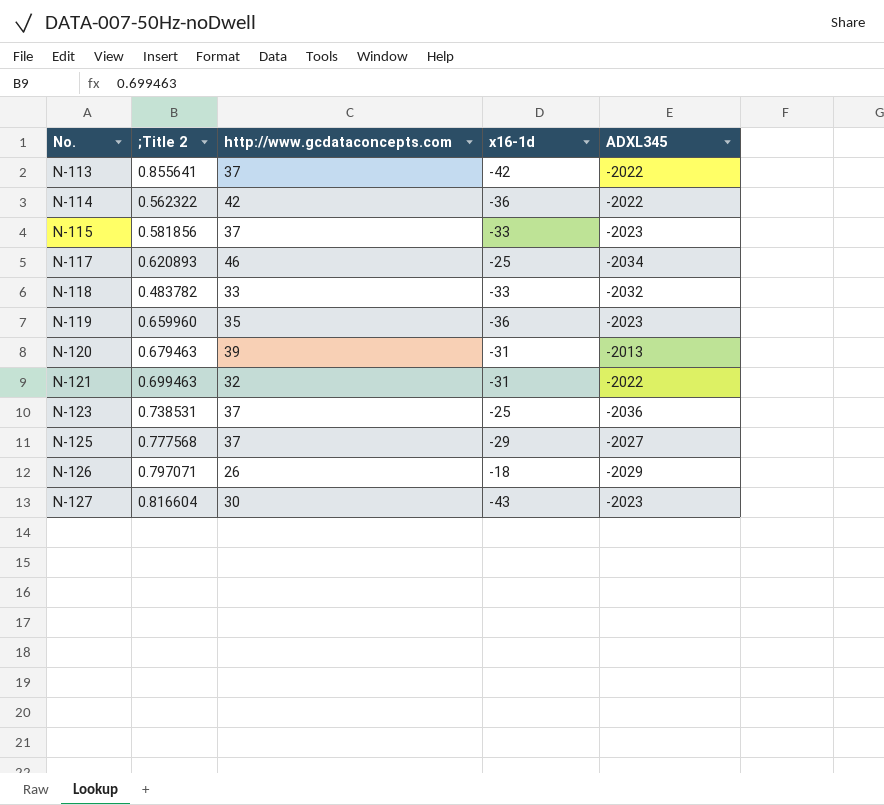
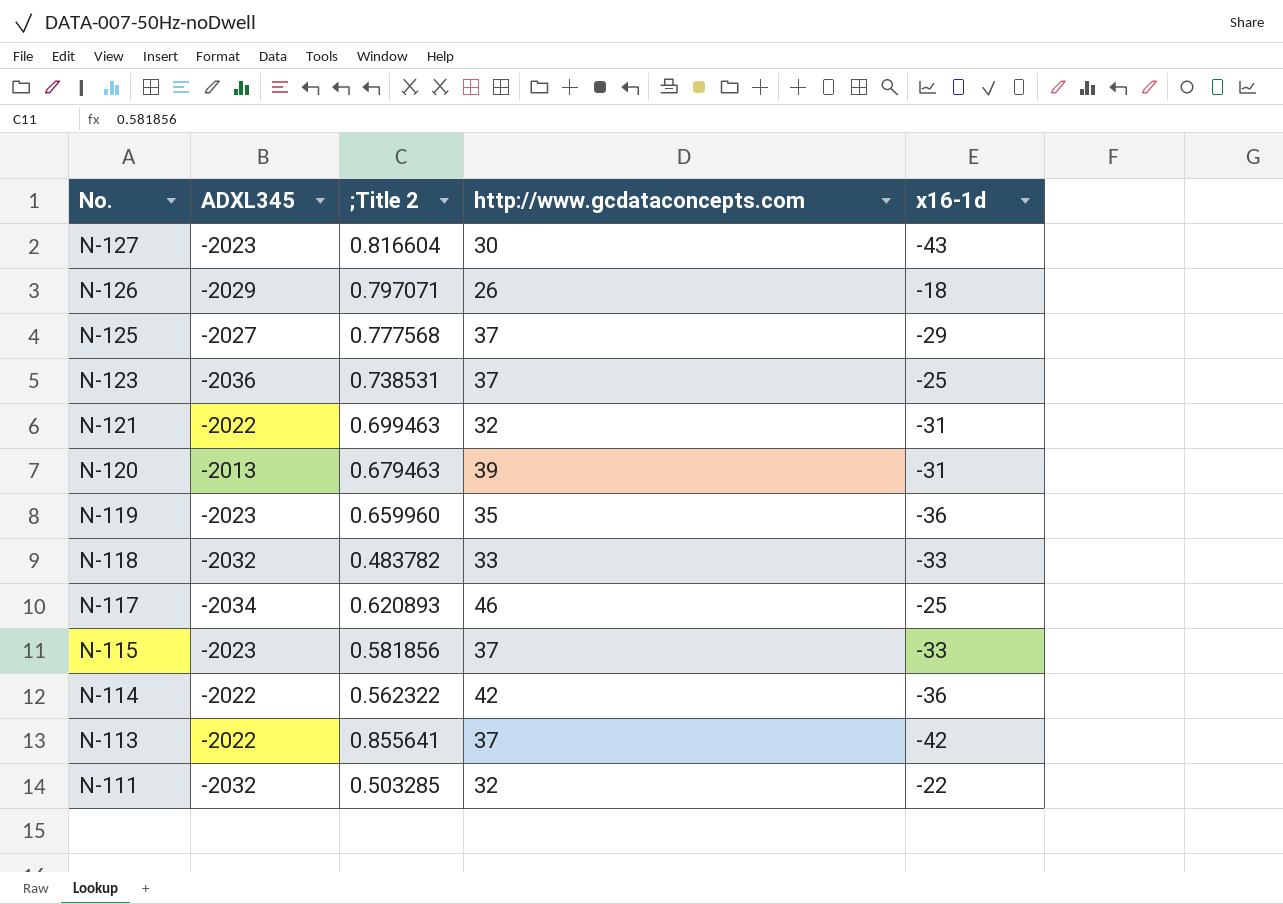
row order: No. ascending -> No. descending
column ADXL345 | position: 5 -> 2
row N-111: none -> -2032 | 0.503285 | 32 | -22

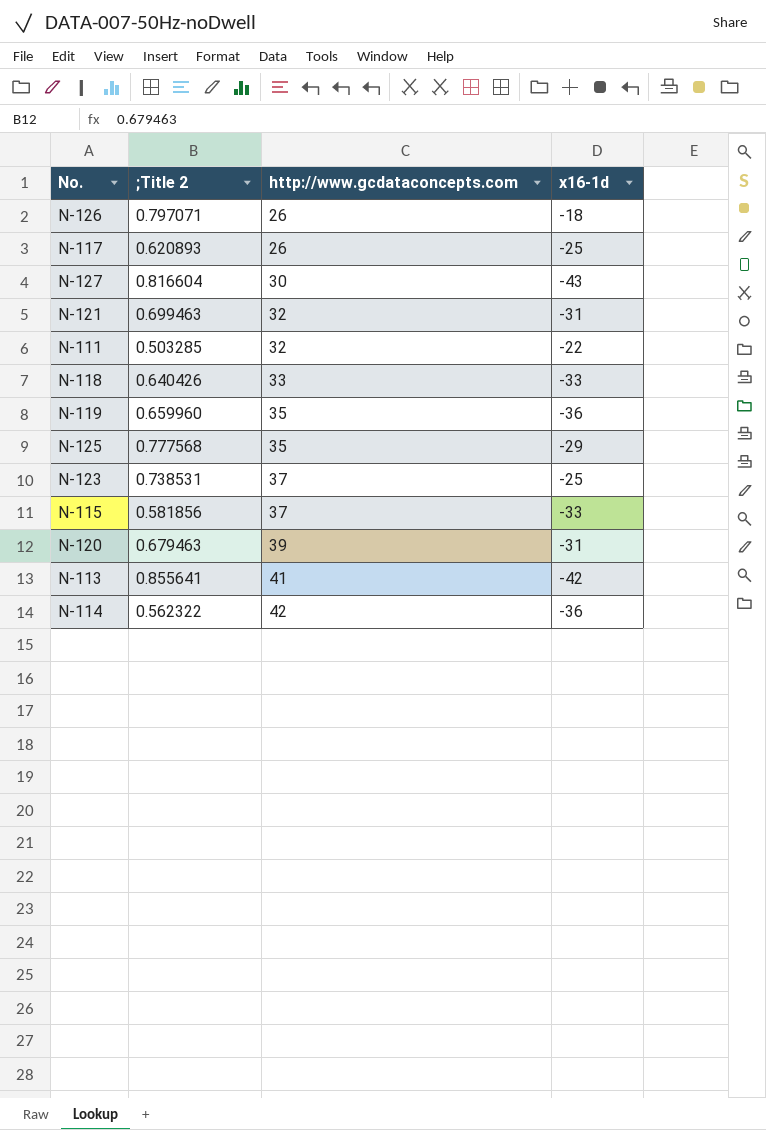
row order: No. descending -> http://www.gcdataconcepts.com ascending
column ADXL345 | position: 2 -> none
N-117 | http://www.gcdataconcepts.com: 46 -> 26
N-118 | ;Title 2: 0.483782 -> 0.640426
N-125 | http://www.gcdataconcepts.com: 37 -> 35
N-113 | http://www.gcdataconcepts.com: 37 -> 41

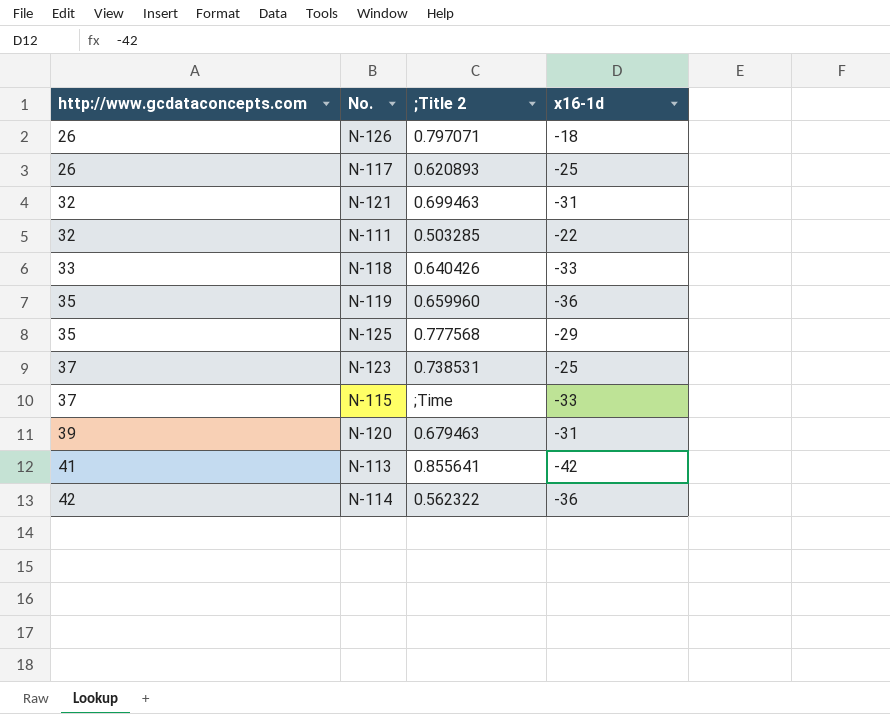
column http://www.gcdataconcepts.com | position: 3 -> 1
row N-127: 0.816604 | 30 | -43 -> none
N-115 | ;Title 2: 0.581856 -> ;Time

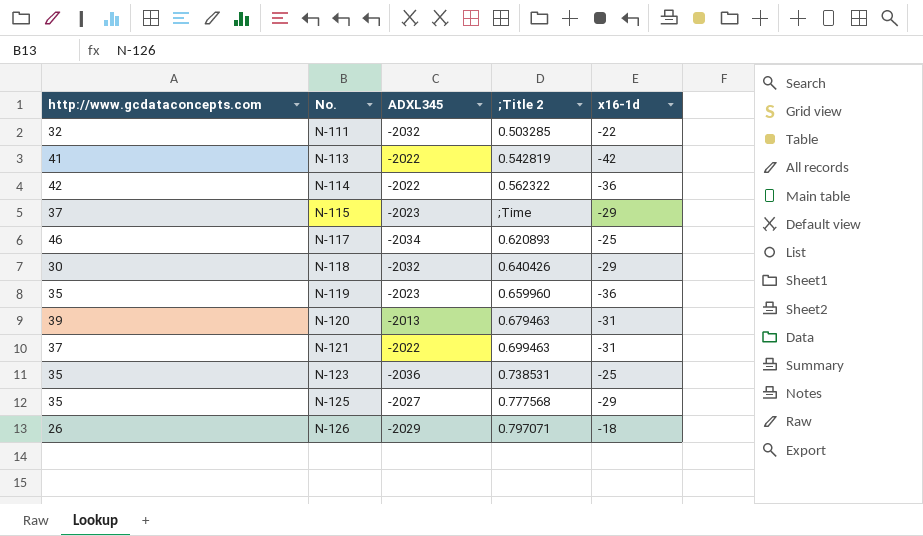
row order: http://www.gcdataconcepts.com ascending -> No. ascending
column ADXL345 | position: none -> 3
N-113 | ;Title 2: 0.855641 -> 0.542819
N-115 | x16-1d: -33 -> -29
N-117 | http://www.gcdataconcepts.com: 26 -> 46
N-118 | http://www.gcdataconcepts.com: 33 -> 30
N-118 | x16-1d: -33 -> -29
N-121 | http://www.gcdataconcepts.com: 32 -> 37
N-123 | http://www.gcdataconcepts.com: 37 -> 35

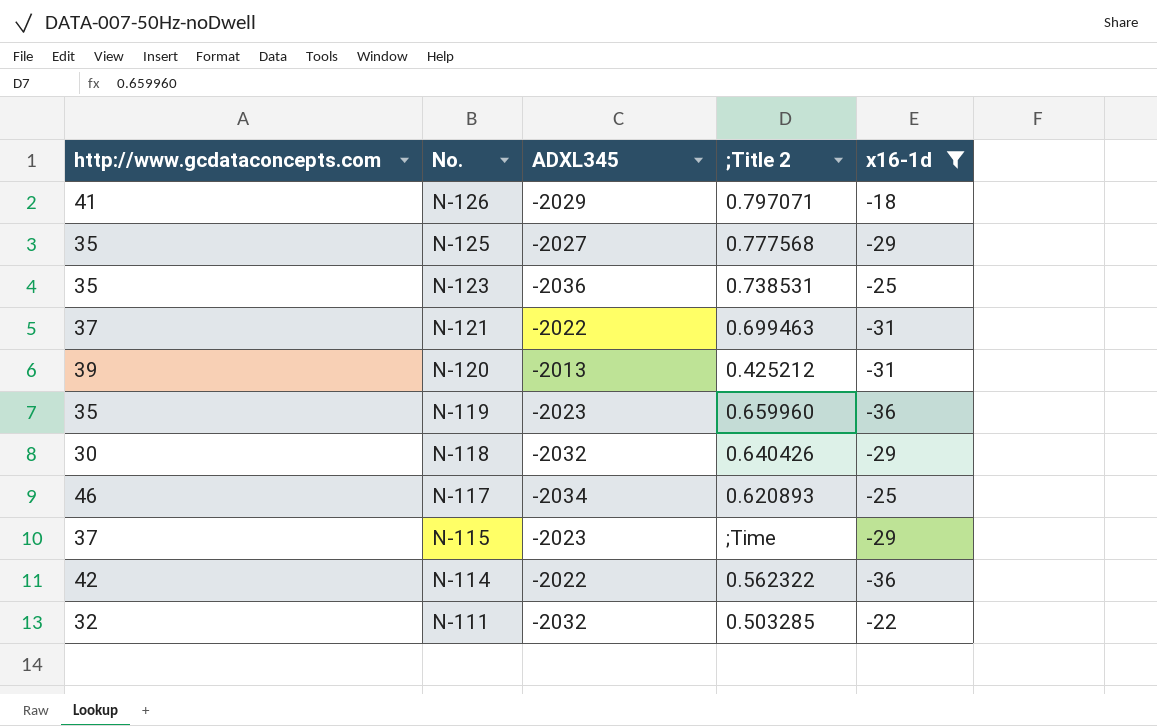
filter: none -> x16-1d != -42
row order: No. ascending -> No. descending
N-126 | http://www.gcdataconcepts.com: 26 -> 41
N-120 | ;Title 2: 0.679463 -> 0.425212

